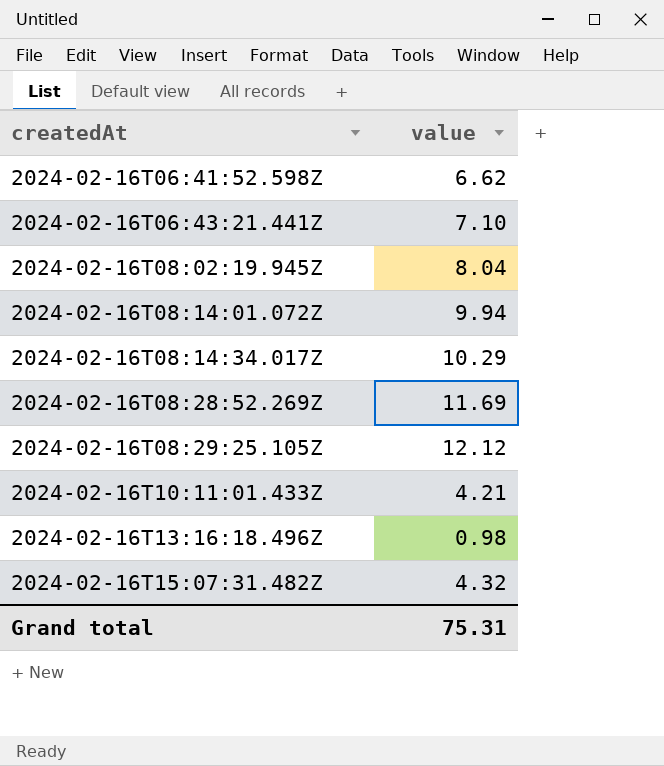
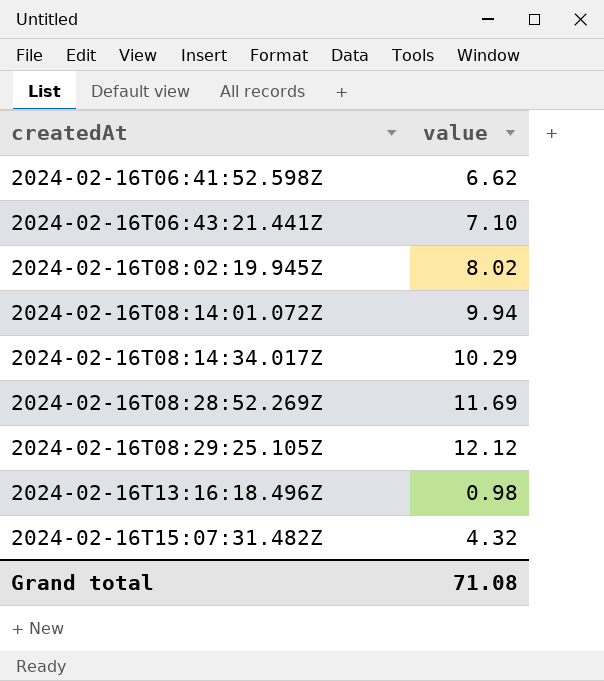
row 2024-02-16T10:11:01.433Z: 4.21 -> none
2024-02-16T08:02:19.945Z | value: 8.04 -> 8.02
Grand total | value: 75.31 -> 71.08

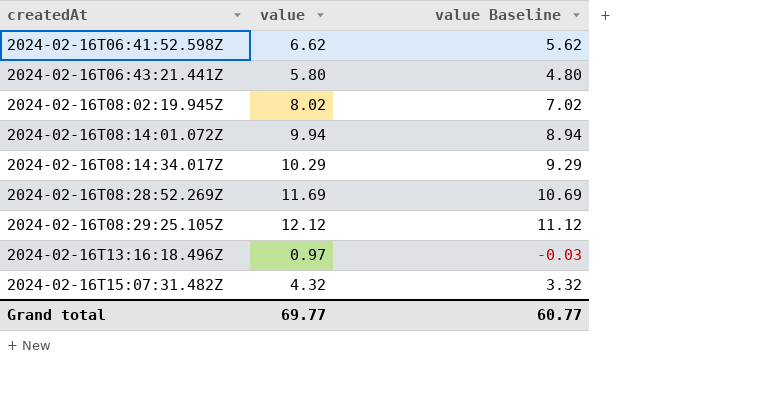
column value Baseline | formula: none -> [value] - 1
2024-02-16T06:43:21.441Z | value: 7.10 -> 5.80
2024-02-16T13:16:18.496Z | value: 0.98 -> 0.97
Grand total | value: 71.08 -> 69.77

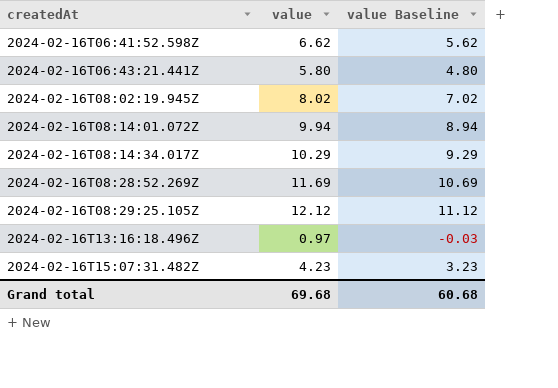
2024-02-16T15:07:31.482Z | value: 4.32 -> 4.23
2024-02-16T15:07:31.482Z | value Baseline: 3.32 -> 3.23
Grand total | value: 69.77 -> 69.68
Grand total | value Baseline: 60.77 -> 60.68

